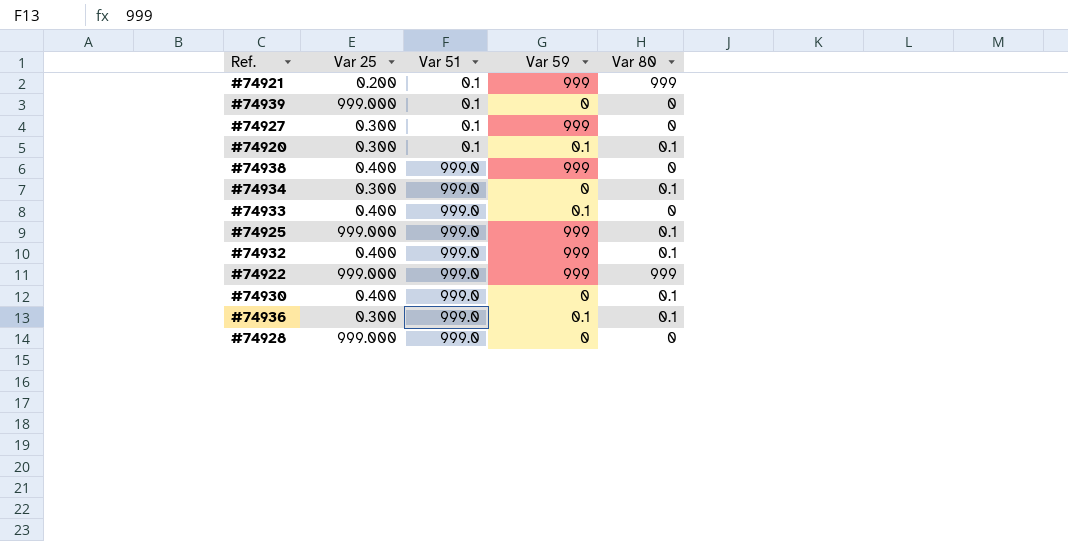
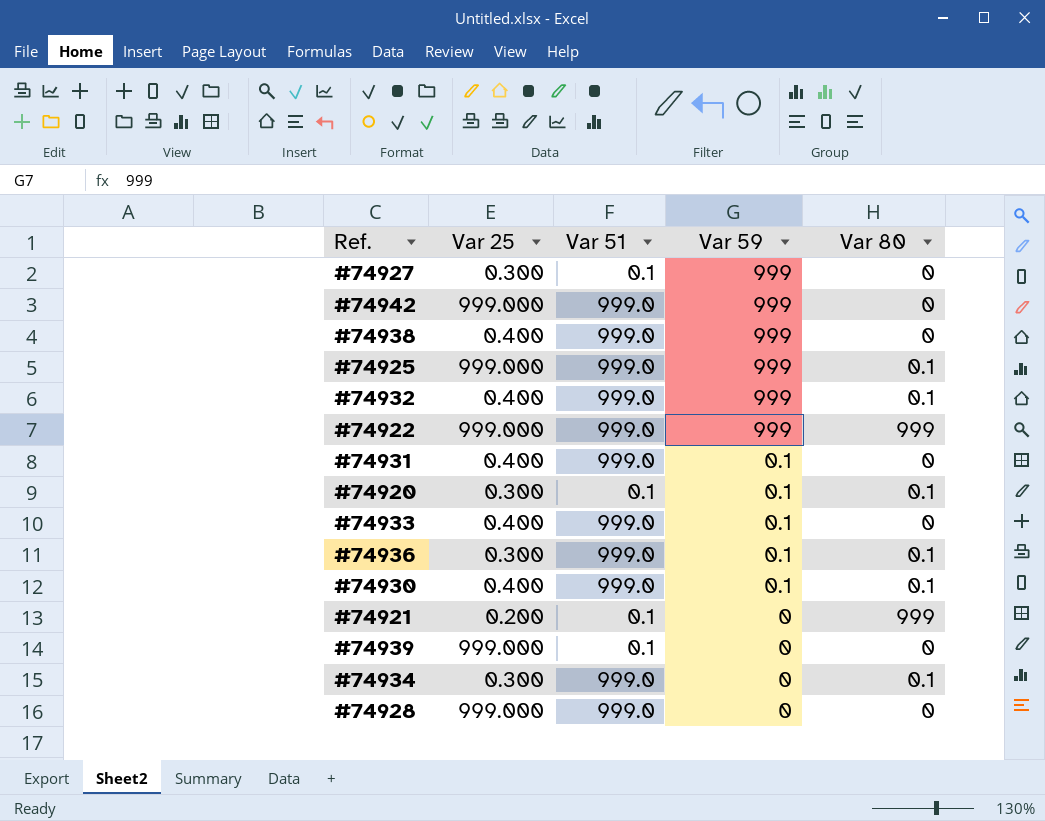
row order: Var 51 ascending -> Var 59 descending
row #74942: none -> 999.000 | 999.0 | 999 | 0
row #74931: none -> 0.400 | 999.0 | 0.1 | 0
#74930 | Var 59: 0 -> 0.1
#74921 | Var 59: 999 -> 0

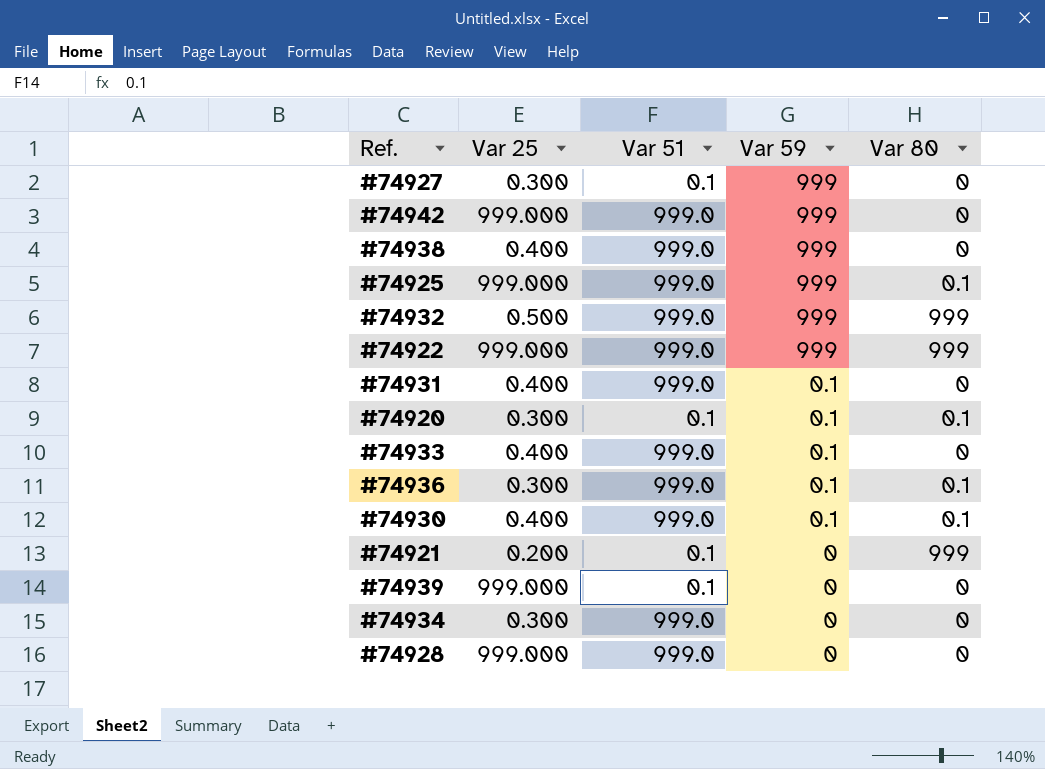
#74932 | Var 25: 0.400 -> 0.500
#74932 | Var 80: 0.1 -> 999
#74934 | Var 80: 0.1 -> 0

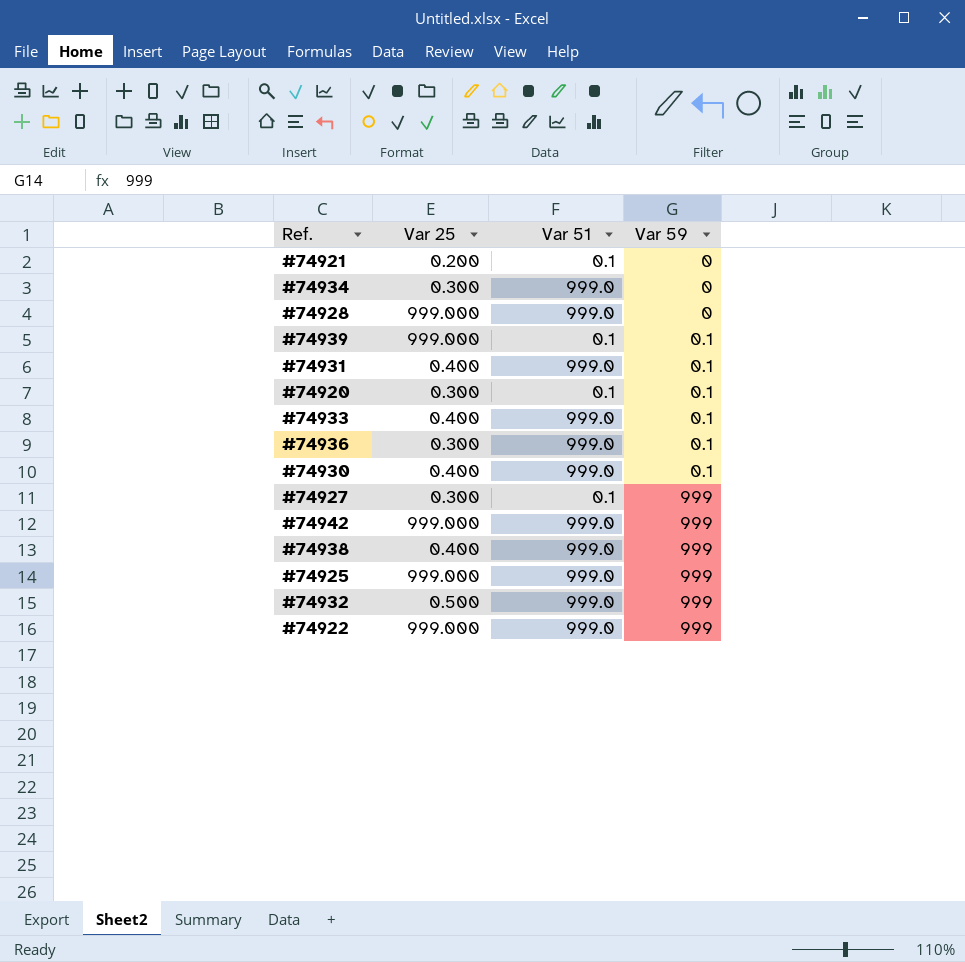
row order: Var 59 descending -> Var 59 ascending
column Var 80 | position: 5 -> none
#74939 | Var 59: 0 -> 0.1

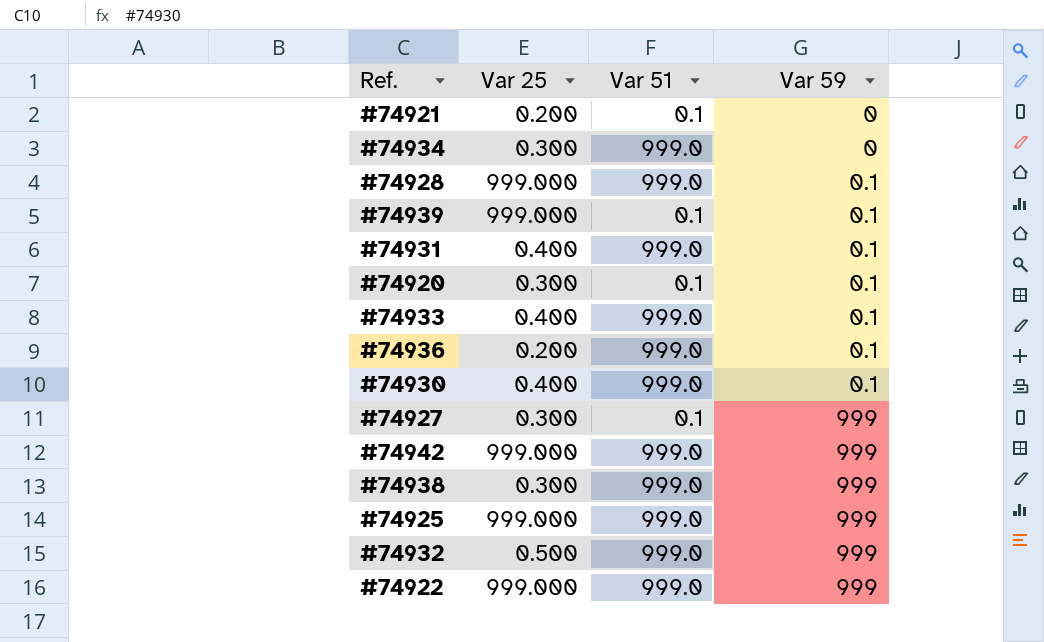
#74928 | Var 59: 0 -> 0.1
#74936 | Var 25: 0.300 -> 0.200
#74938 | Var 25: 0.400 -> 0.300

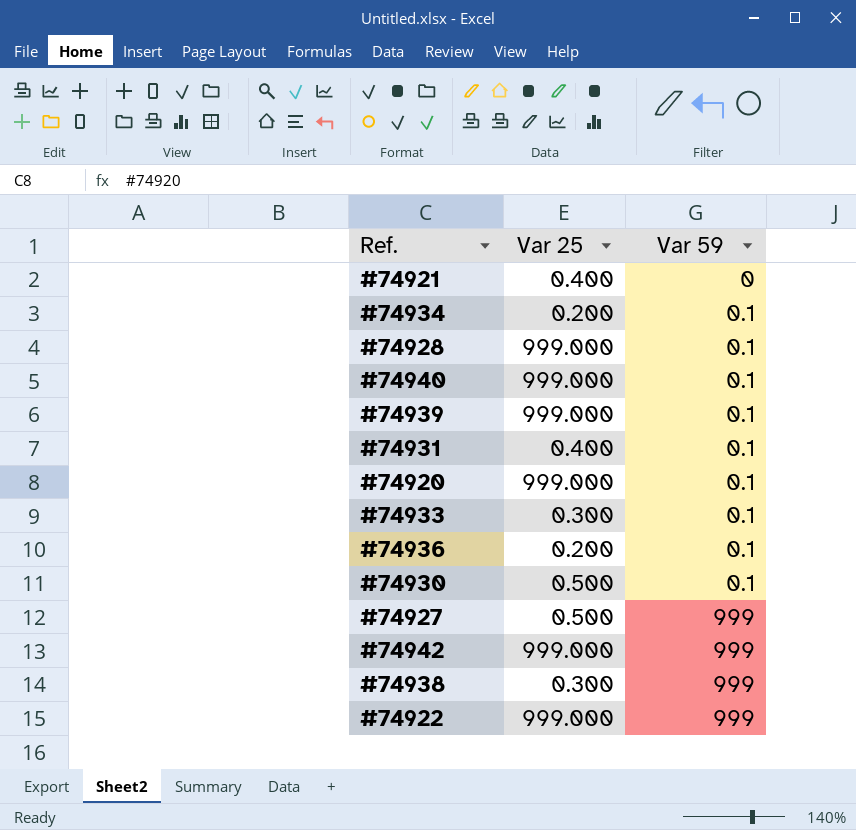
column Var 51 | position: 3 -> none
row #74925: 999.000 | 999.0 | 999 -> none
row #74932: 0.500 | 999.0 | 999 -> none
#74921 | Var 25: 0.200 -> 0.400
#74934 | Var 25: 0.300 -> 0.200
#74934 | Var 59: 0 -> 0.1
row #74940: none -> 999.000 | 0.1
#74920 | Var 25: 0.300 -> 999.000
#74933 | Var 25: 0.400 -> 0.300
#74930 | Var 25: 0.400 -> 0.500
#74927 | Var 25: 0.300 -> 0.500

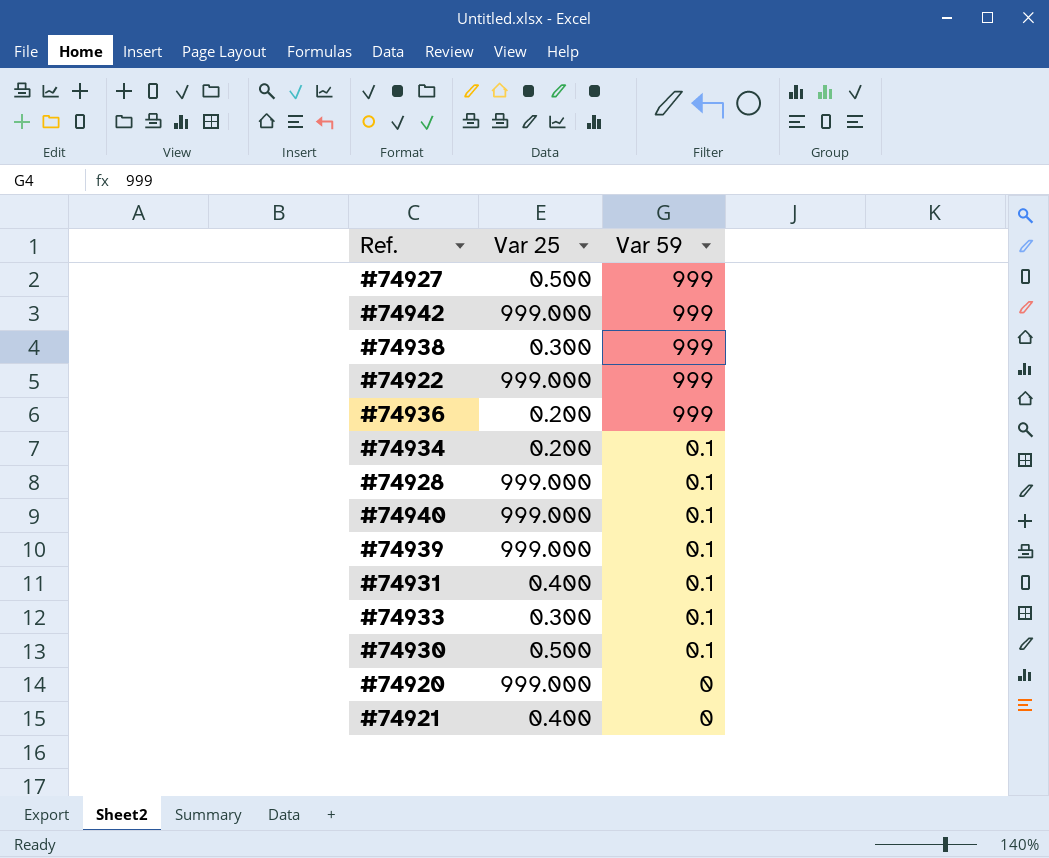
row order: Var 59 ascending -> Var 59 descending
#74936 | Var 59: 0.1 -> 999
#74920 | Var 59: 0.1 -> 0

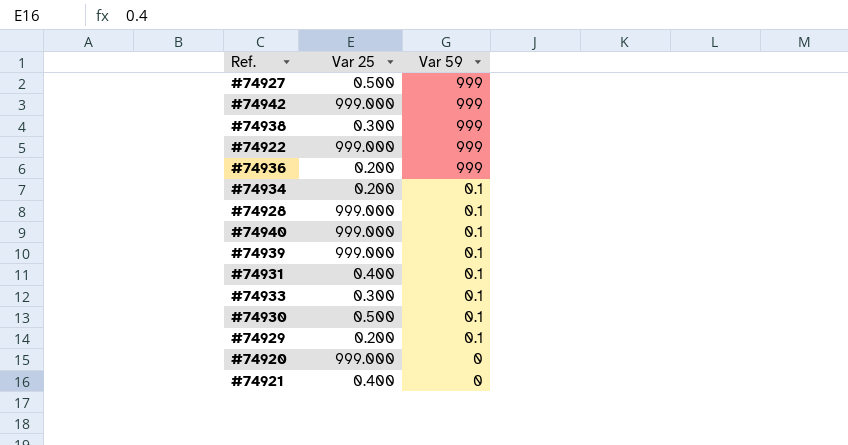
row #74929: none -> 0.200 | 0.1

